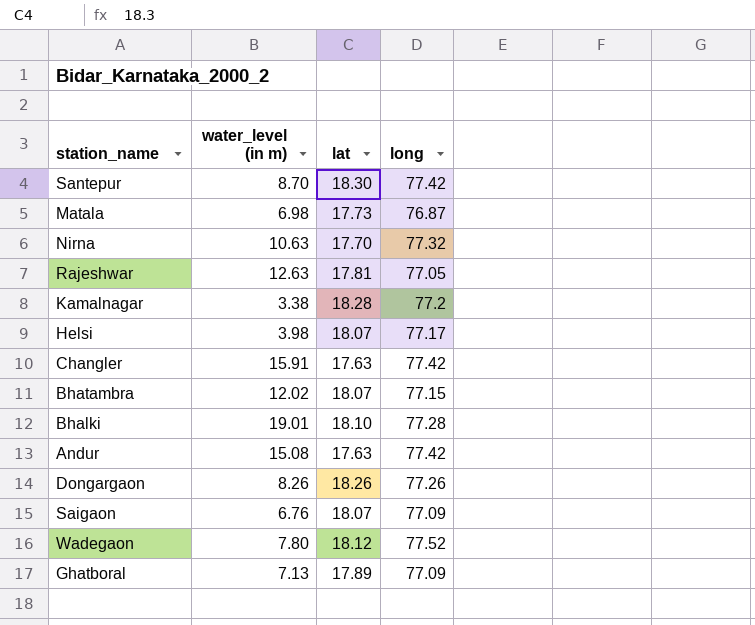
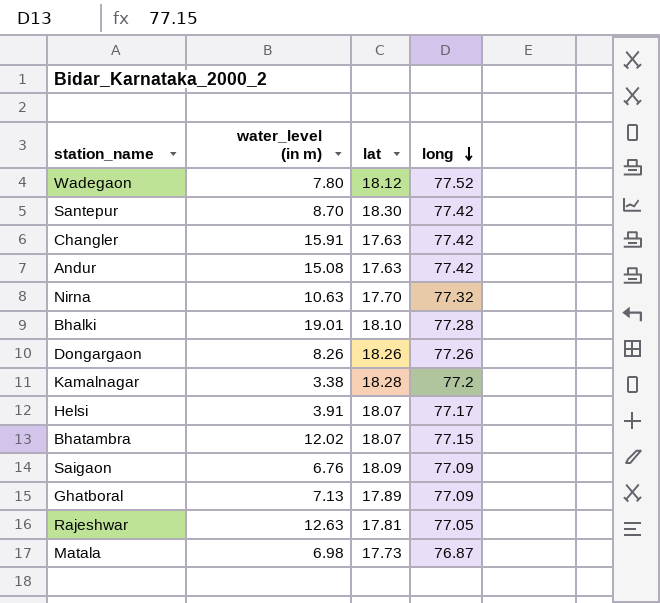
row order: none -> long descending
Helsi | water_level (in m): 3.98 -> 3.91
Saigaon | lat: 18.07 -> 18.09

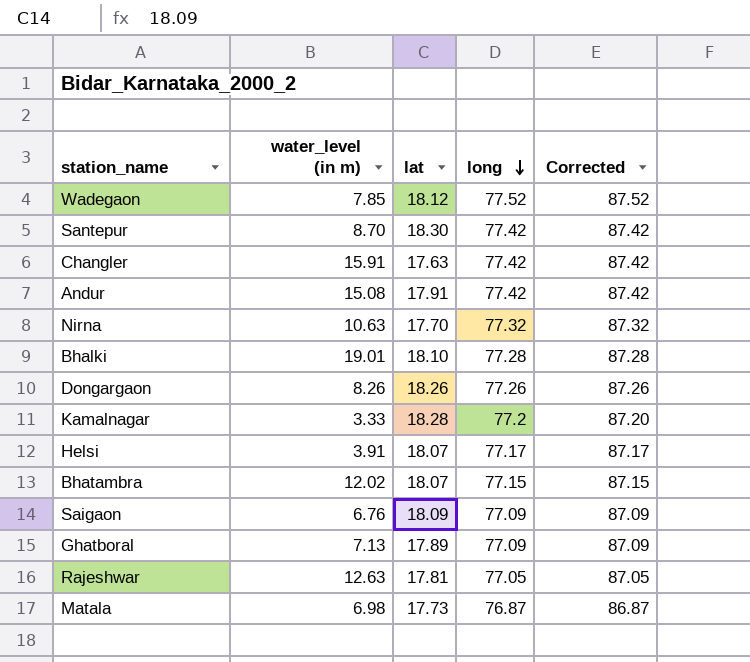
column Corrected | formula: none -> [long] + 10
Wadegaon | water_level (in m): 7.80 -> 7.85
Andur | lat: 17.63 -> 17.91
Kamalnagar | water_level (in m): 3.38 -> 3.33

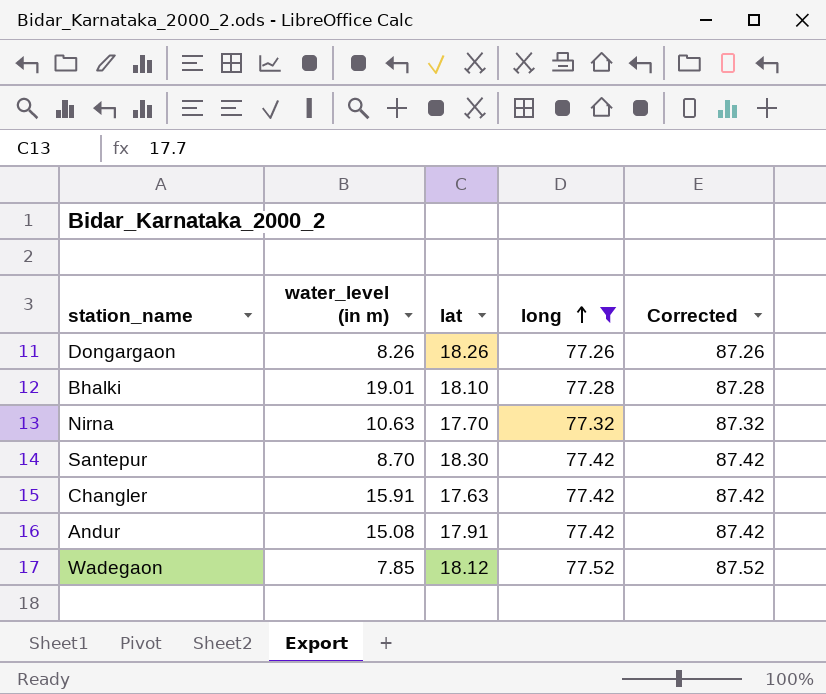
filter: none -> long >= 77.26
row order: long descending -> long ascending

